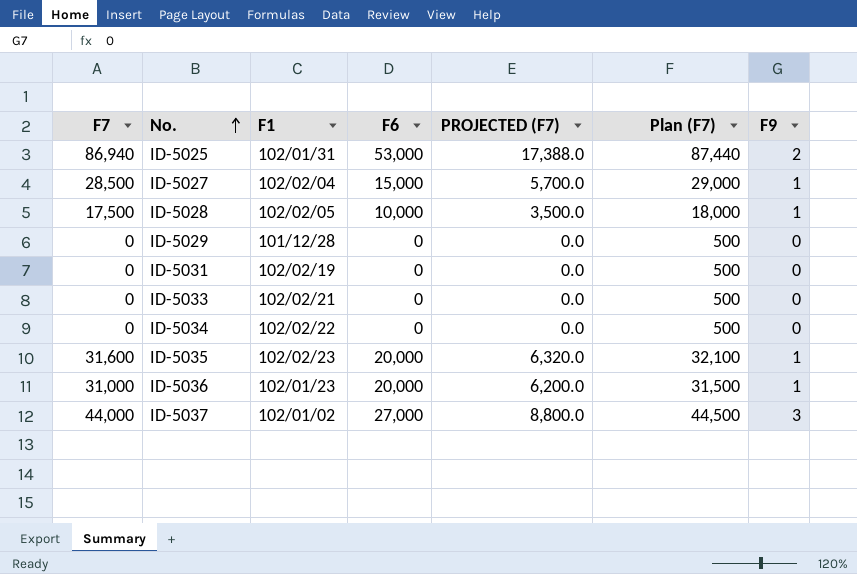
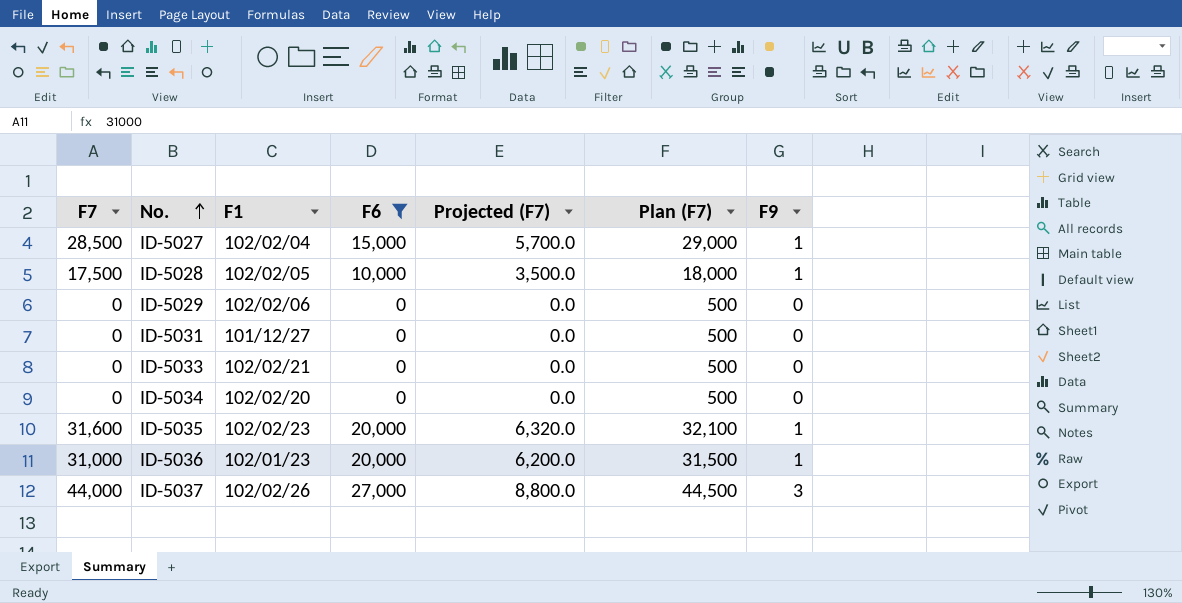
filter: none -> F6 != 53,000
column name: PROJECTED (F7) -> Projected (F7)
ID-5029 | F1: 101/12/28 -> 102/02/06
ID-5031 | F1: 102/02/19 -> 101/12/27
ID-5034 | F1: 102/02/22 -> 102/02/20
ID-5037 | F1: 102/01/02 -> 102/02/26

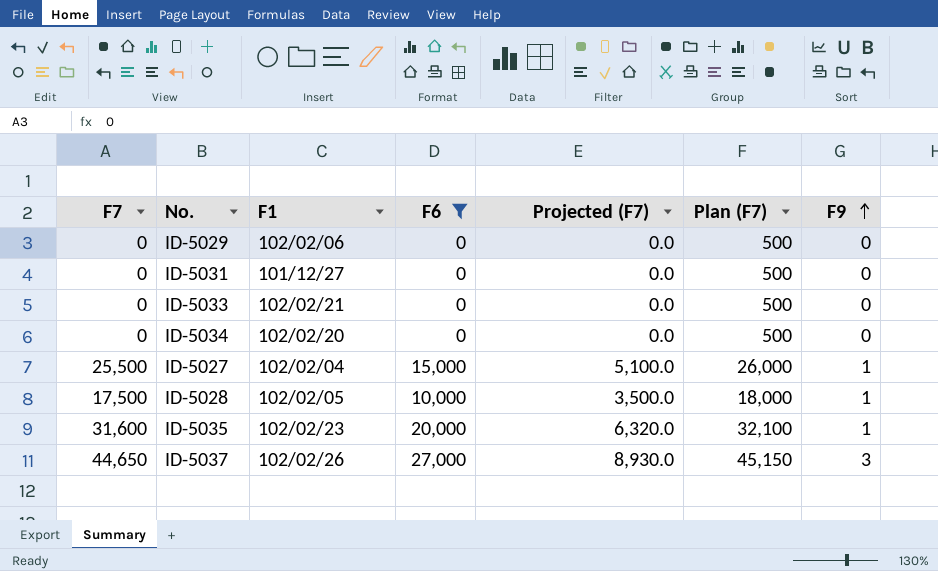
row order: No. ascending -> F9 ascending
row ID-5036: 31,000 | 102/01/23 | 20,000 | 6,200.0 | 31,500 | 1 -> none
ID-5027 | F7: 28,500 -> 25,500
ID-5027 | Projected (F7): 5,700.0 -> 5,100.0
ID-5027 | Plan (F7): 29,000 -> 26,000
ID-5037 | F7: 44,000 -> 44,650
ID-5037 | Projected (F7): 8,800.0 -> 8,930.0
ID-5037 | Plan (F7): 44,500 -> 45,150

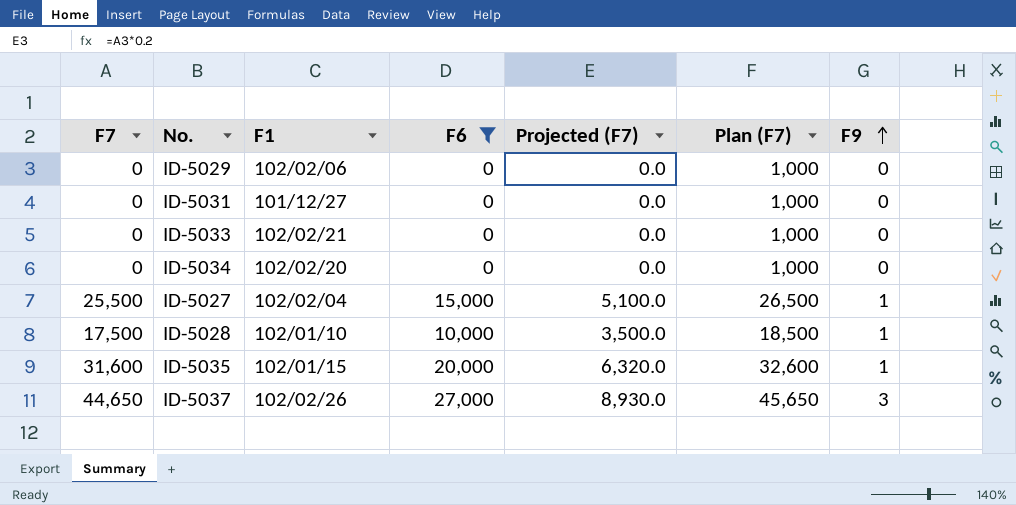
column Plan (F7) | formula: [F7] + 500 -> [F7] + 1000
ID-5028 | F1: 102/02/05 -> 102/01/10
ID-5035 | F1: 102/02/23 -> 102/01/15

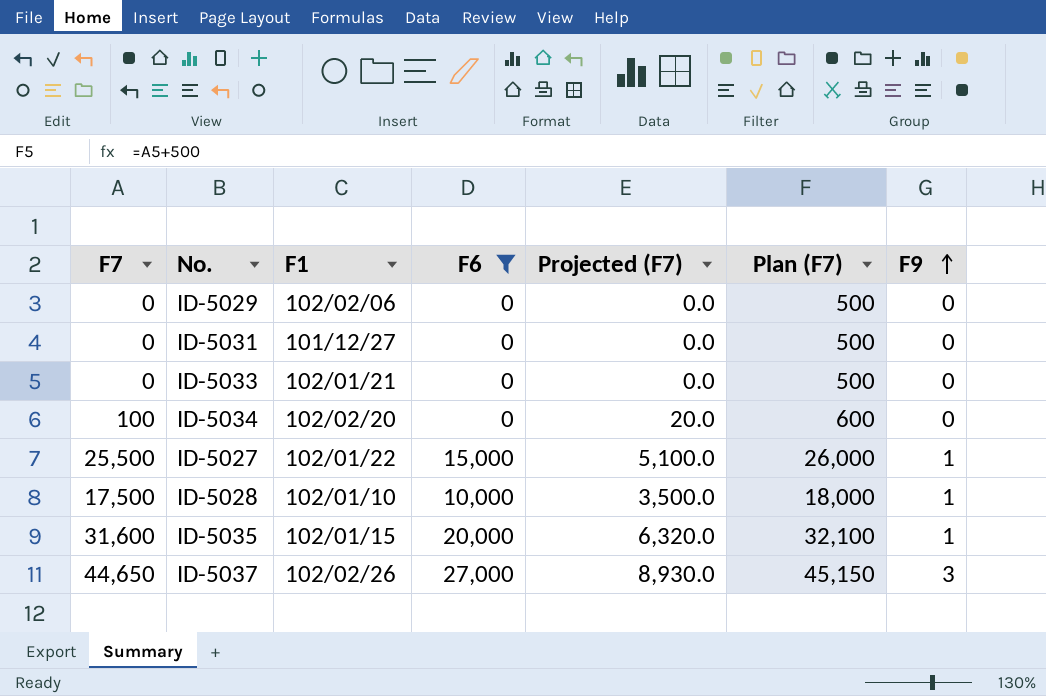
column Plan (F7) | formula: [F7] + 1000 -> [F7] + 500
ID-5033 | F1: 102/02/21 -> 102/01/21
ID-5034 | F7: 0 -> 100
ID-5034 | Projected (F7): 0.0 -> 20.0
ID-5027 | F1: 102/02/04 -> 102/01/22

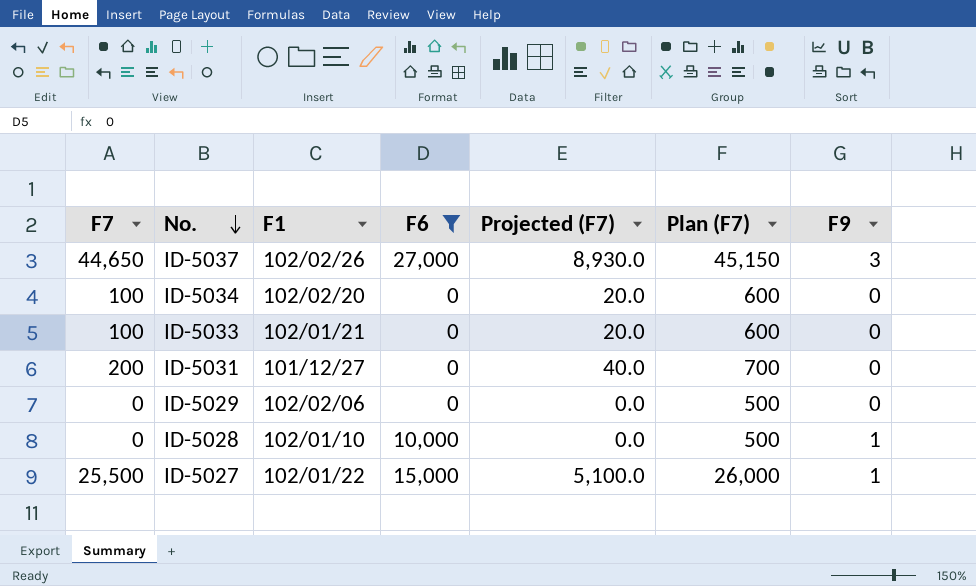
row order: F9 ascending -> No. descending
row ID-5035: 31,600 | 102/01/15 | 20,000 | 6,320.0 | 32,100 | 1 -> none
ID-5033 | F7: 0 -> 100
ID-5033 | Projected (F7): 0.0 -> 20.0
ID-5033 | Plan (F7): 500 -> 600
ID-5031 | F7: 0 -> 200
ID-5031 | Projected (F7): 0.0 -> 40.0
ID-5031 | Plan (F7): 500 -> 700
ID-5028 | F7: 17,500 -> 0
ID-5028 | Projected (F7): 3,500.0 -> 0.0
ID-5028 | Plan (F7): 18,000 -> 500

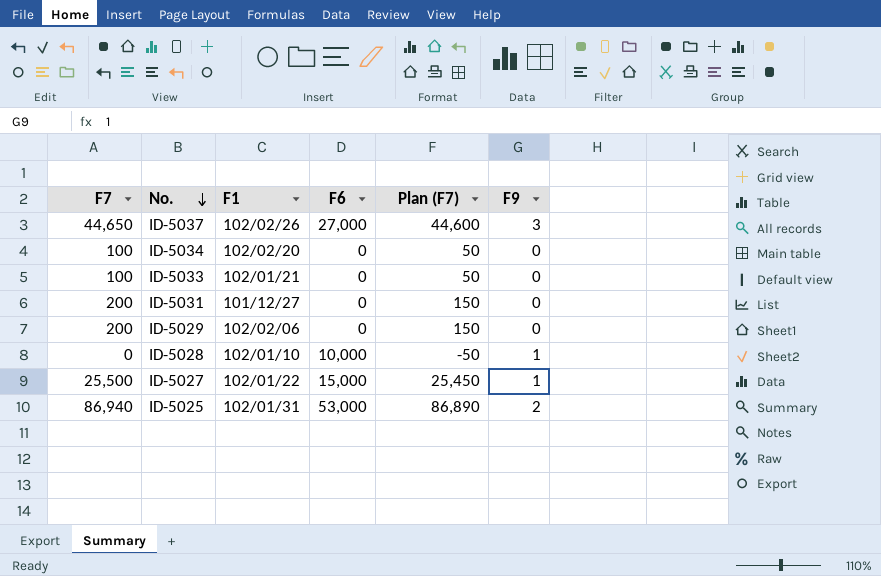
filter: F6 != 53,000 -> none
column Projected (F7) | formula: [F7] * 0.2 -> none
column Plan (F7) | formula: [F7] + 500 -> [F7] - 50
ID-5029 | F7: 0 -> 200

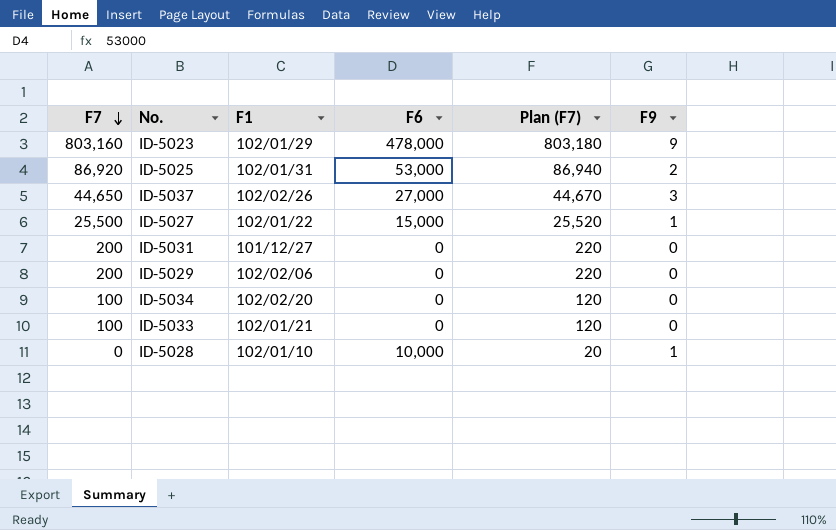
row order: No. descending -> F7 descending
column Plan (F7) | formula: [F7] - 50 -> [F7] + 20
row ID-5023: none -> 803,160 | 102/01/29 | 478,000 | 803,180 | 9
ID-5025 | F7: 86,940 -> 86,920

